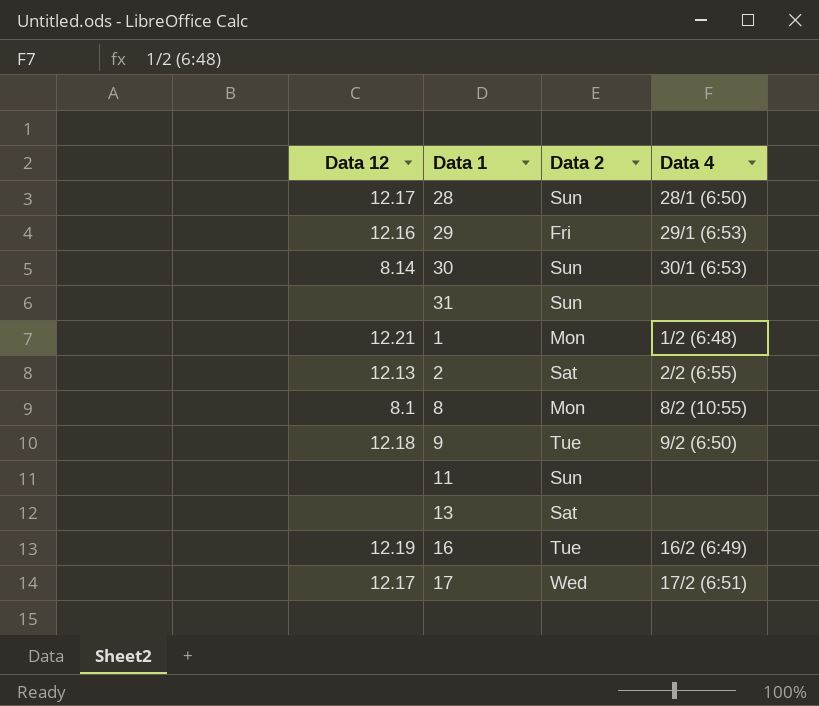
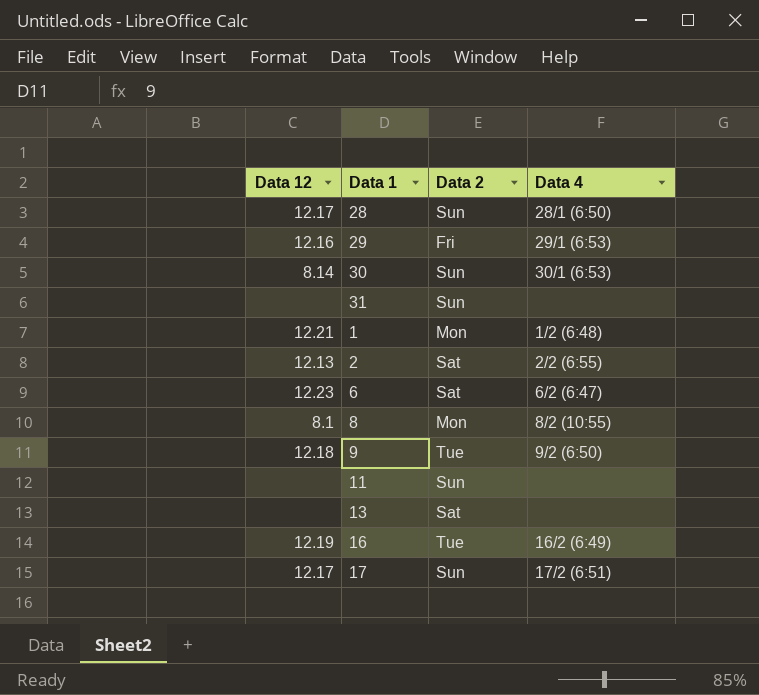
row 6: none -> 12.23 | Sat | 6/2 (6:47)
17 | Data 2: Wed -> Sun

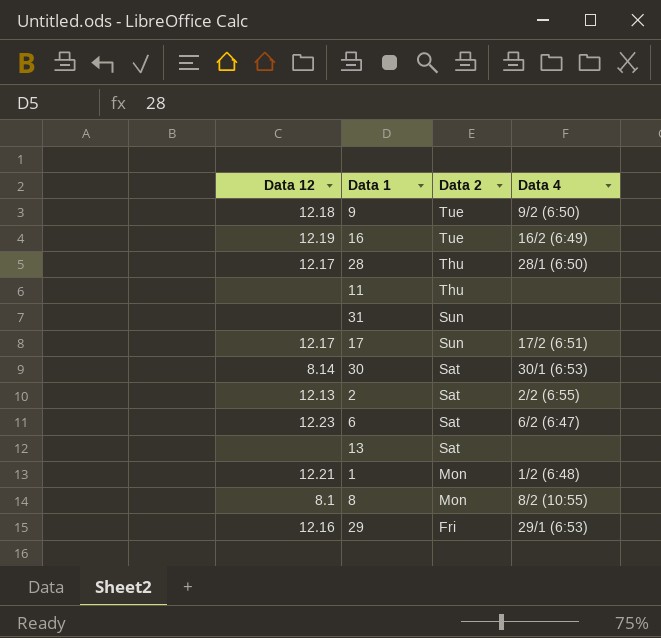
row order: none -> Data 2 descending
28 | Data 2: Sun -> Thu
11 | Data 2: Sun -> Thu
30 | Data 2: Sun -> Sat

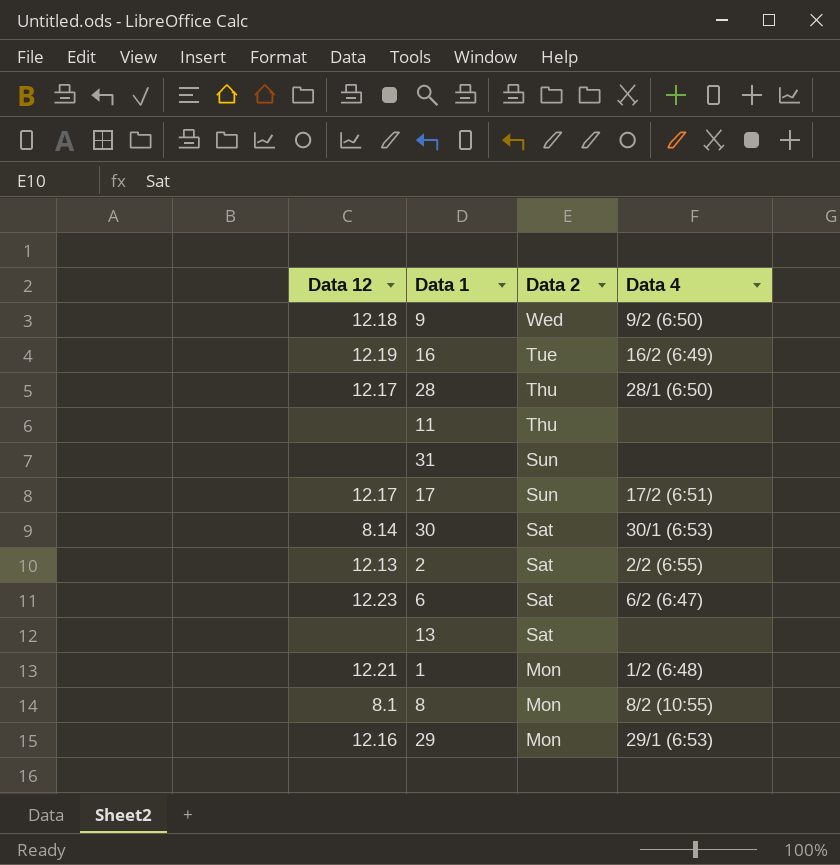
9 | Data 2: Tue -> Wed
29 | Data 2: Fri -> Mon

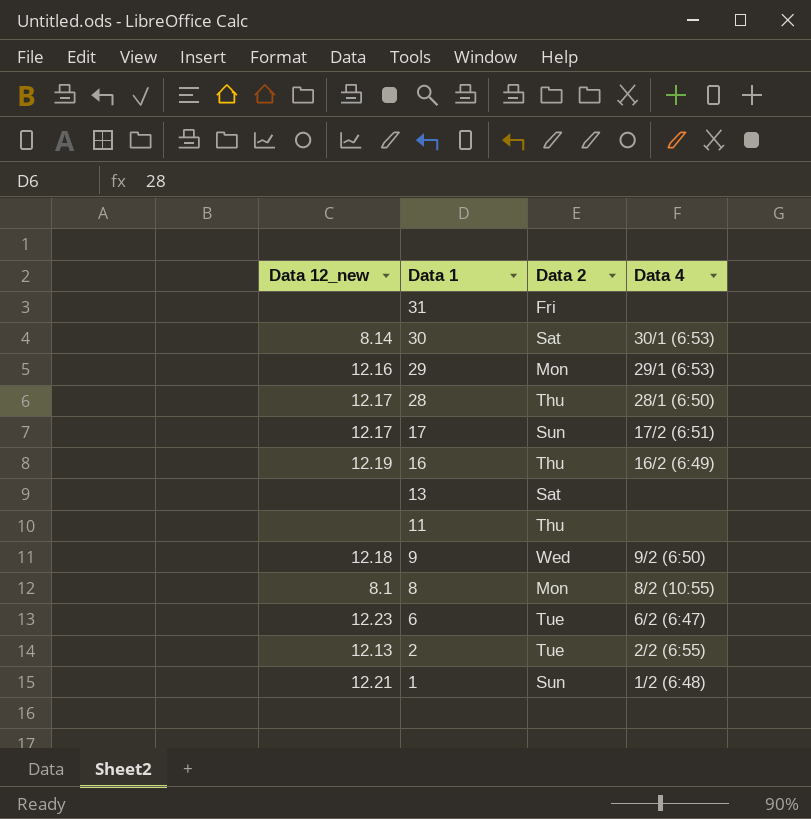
row order: Data 2 descending -> Data 1 descending
column name: Data 12 -> Data 12_new
31 | Data 2: Sun -> Fri
16 | Data 2: Tue -> Thu
6 | Data 2: Sat -> Tue
2 | Data 2: Sat -> Tue
1 | Data 2: Mon -> Sun

